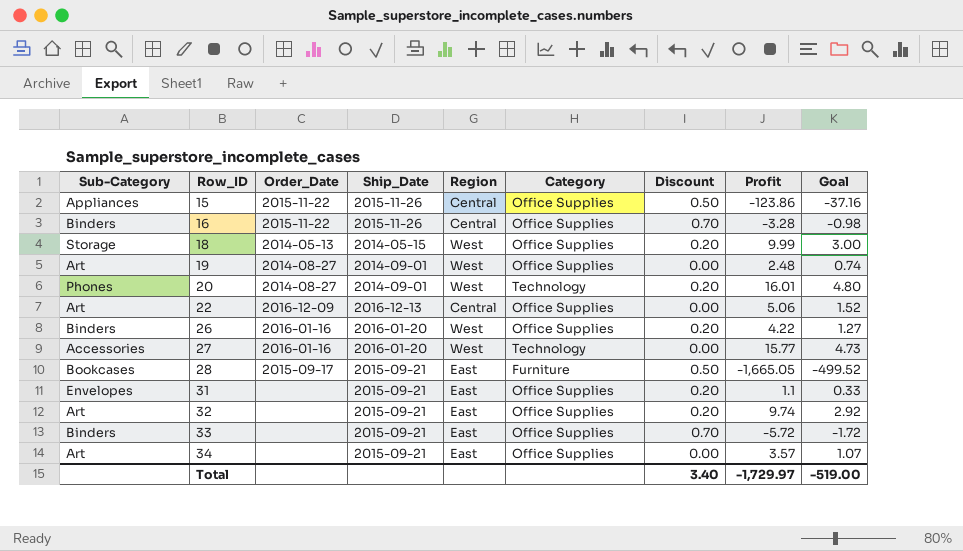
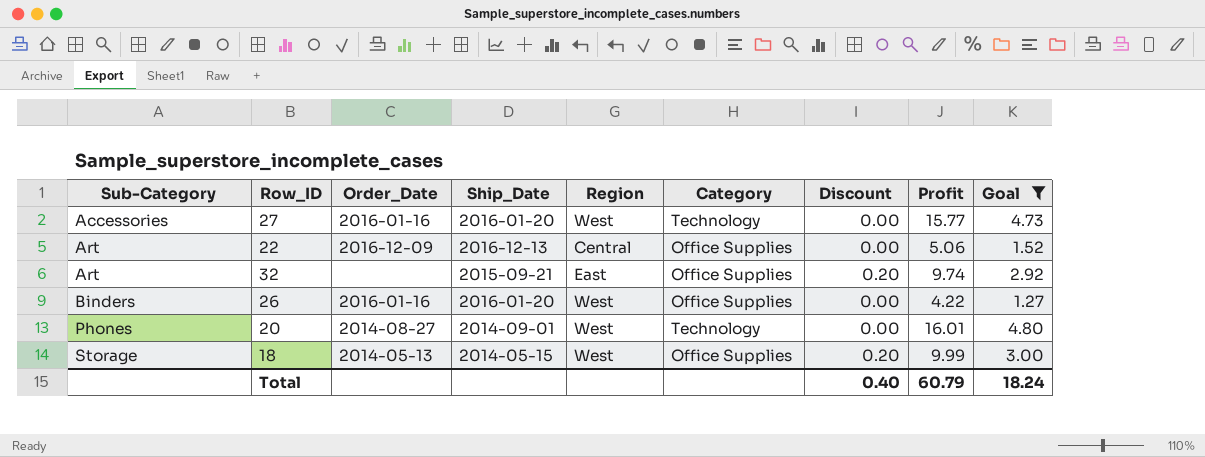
filter: none -> Goal >= 1.27
row order: Row_ID ascending -> Sub-Category ascending
26 | Discount: 0.20 -> 0.00
20 | Discount: 0.20 -> 0.00
Total | Discount: 3.40 -> 0.40
Total | Profit: -1,729.97 -> 60.79
Total | Goal: -519.00 -> 18.24

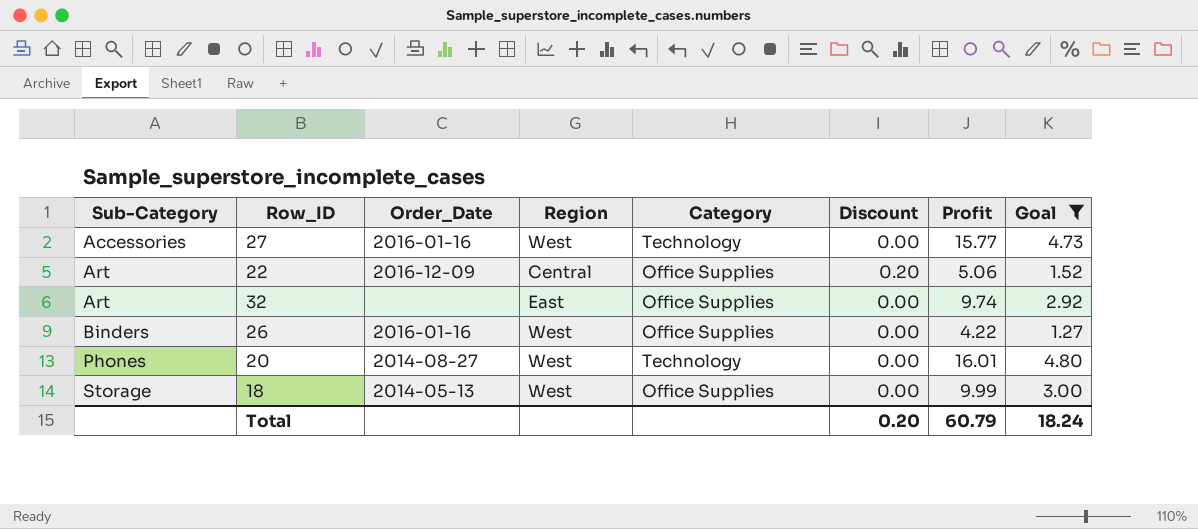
column Ship_Date | position: 4 -> none
22 | Discount: 0.00 -> 0.20
32 | Discount: 0.20 -> 0.00
18 | Discount: 0.20 -> 0.00
Total | Discount: 0.40 -> 0.20

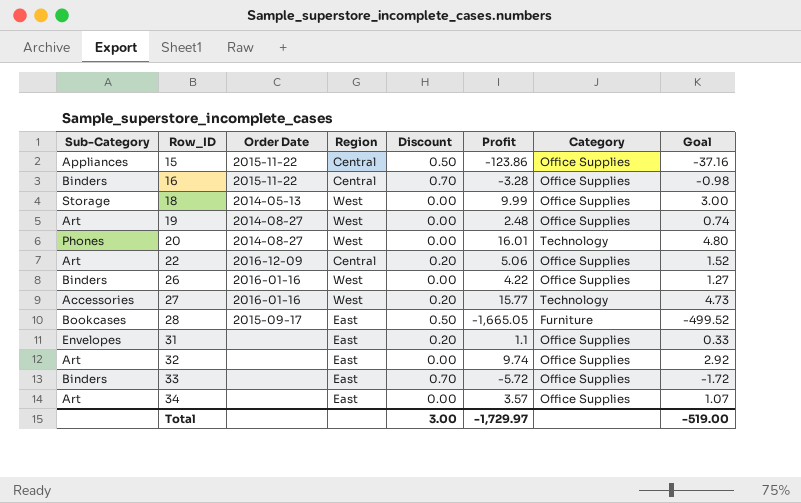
filter: Goal >= 1.27 -> none
row order: Sub-Category ascending -> Row_ID ascending
column name: Order_Date -> Order Date
column Category | position: 5 -> 7
27 | Discount: 0.00 -> 0.20
Total | Discount: 0.20 -> 3.00
Total | Profit: 60.79 -> -1,729.97
Total | Goal: 18.24 -> -519.00

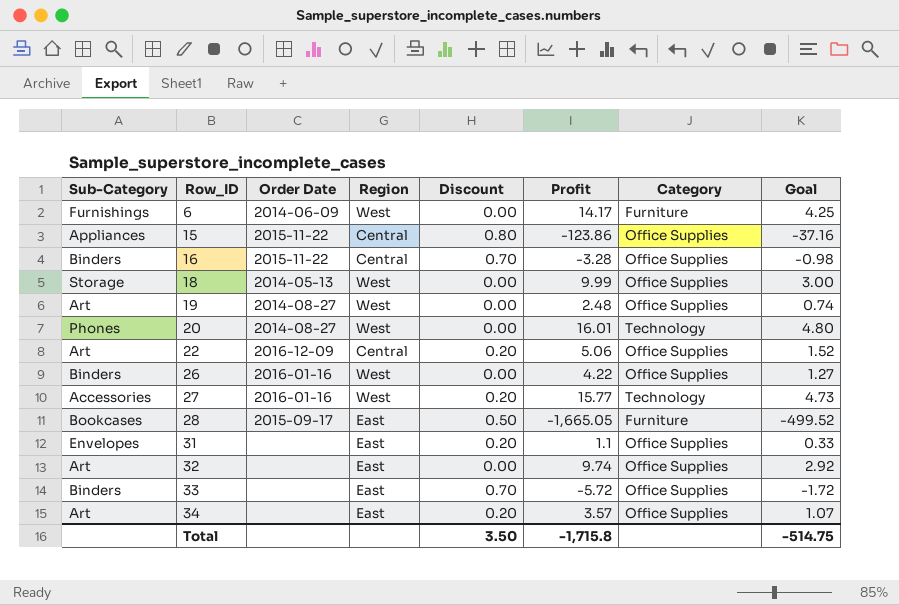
row 6: none -> Furnishings | 2014-06-09 | West | 0.00 | 14.17 | Furniture | 4.25
15 | Discount: 0.50 -> 0.80
34 | Discount: 0.00 -> 0.20
Total | Discount: 3.00 -> 3.50
Total | Profit: -1,729.97 -> -1,715.8
Total | Goal: -519.00 -> -514.75

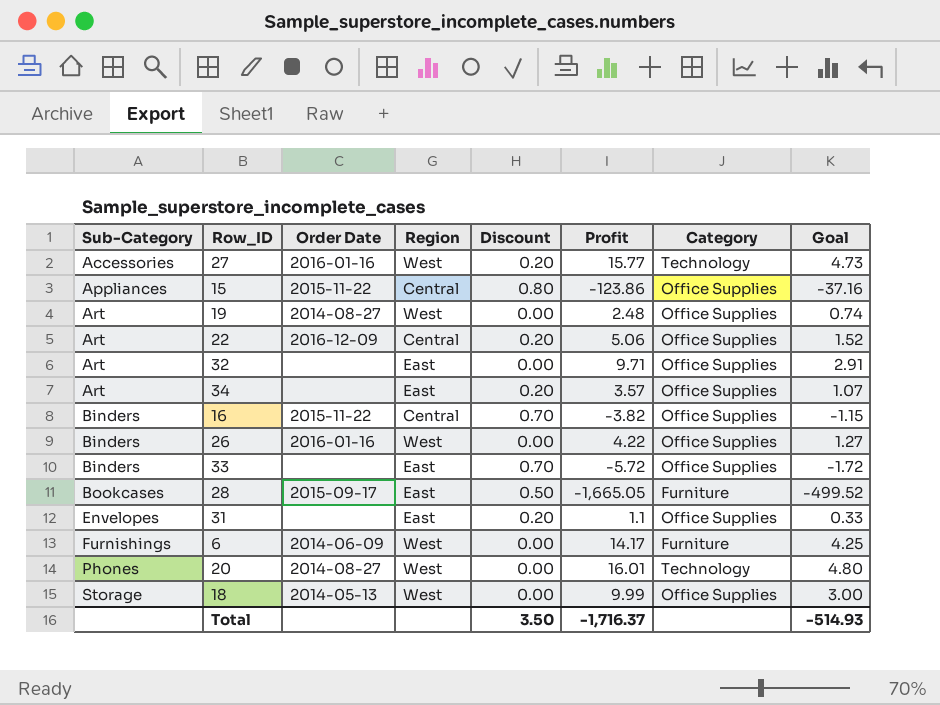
row order: Row_ID ascending -> Sub-Category ascending
32 | Profit: 9.74 -> 9.71
32 | Goal: 2.92 -> 2.91
16 | Profit: -3.28 -> -3.82
16 | Goal: -0.98 -> -1.15
Total | Profit: -1,715.8 -> -1,716.37
Total | Goal: -514.75 -> -514.93

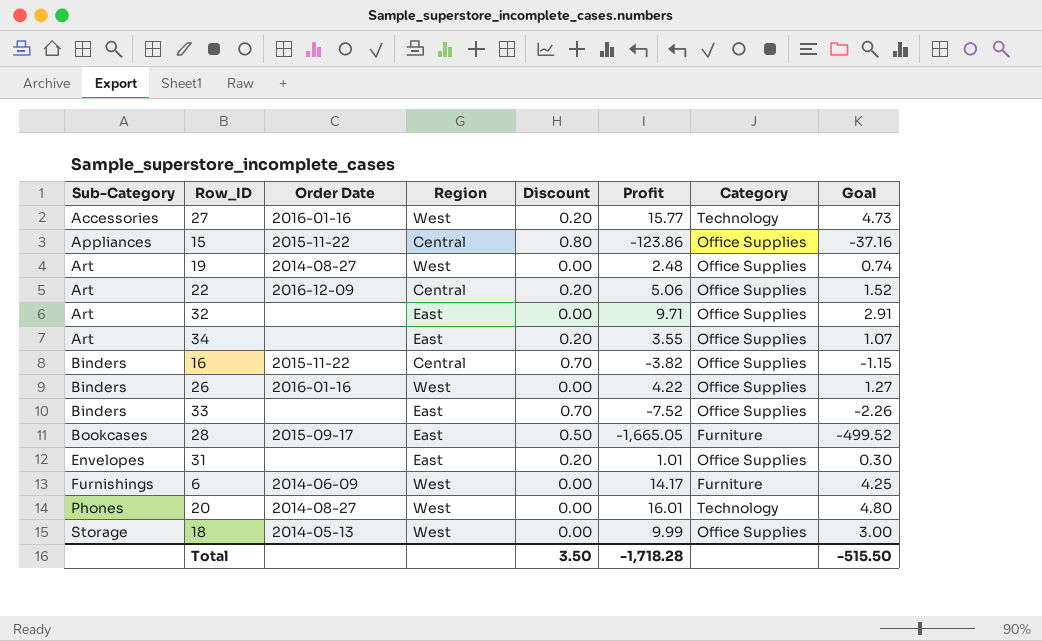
34 | Profit: 3.57 -> 3.55
33 | Profit: -5.72 -> -7.52
33 | Goal: -1.72 -> -2.26
31 | Profit: 1.1 -> 1.01
31 | Goal: 0.33 -> 0.30
Total | Profit: -1,716.37 -> -1,718.28
Total | Goal: -514.93 -> -515.50

